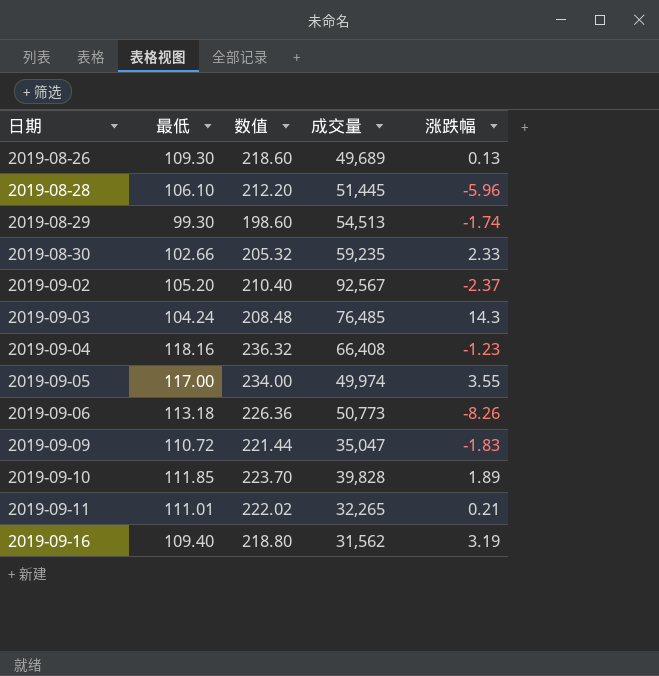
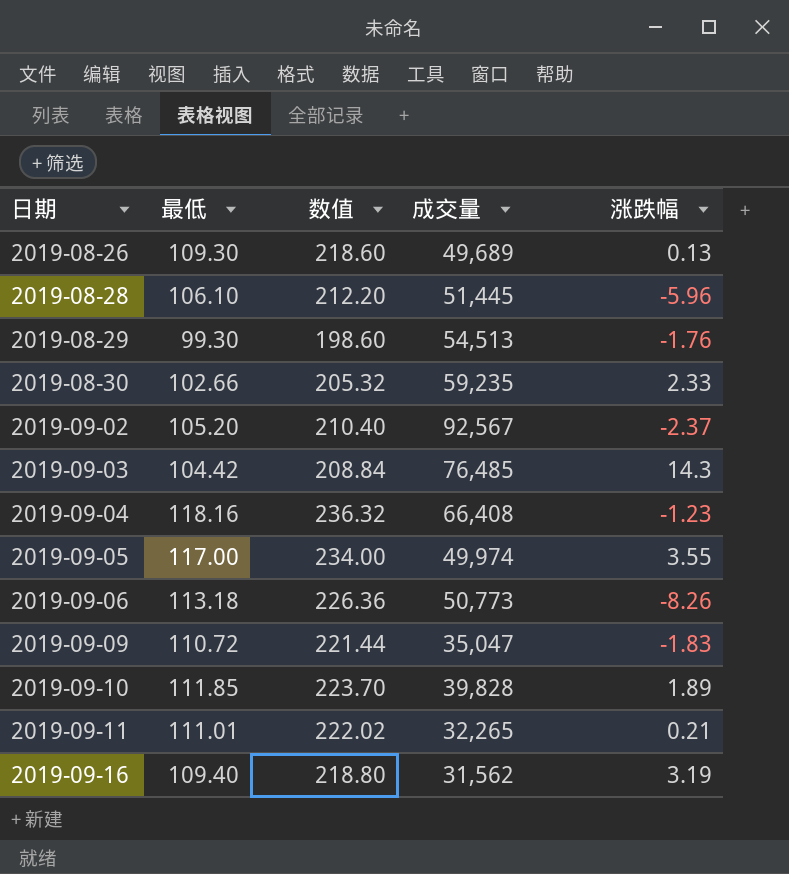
2019-08-29 | 涨跌幅: -1.74 -> -1.76
2019-09-03 | 最低: 104.24 -> 104.42
2019-09-03 | 数值: 208.48 -> 208.84

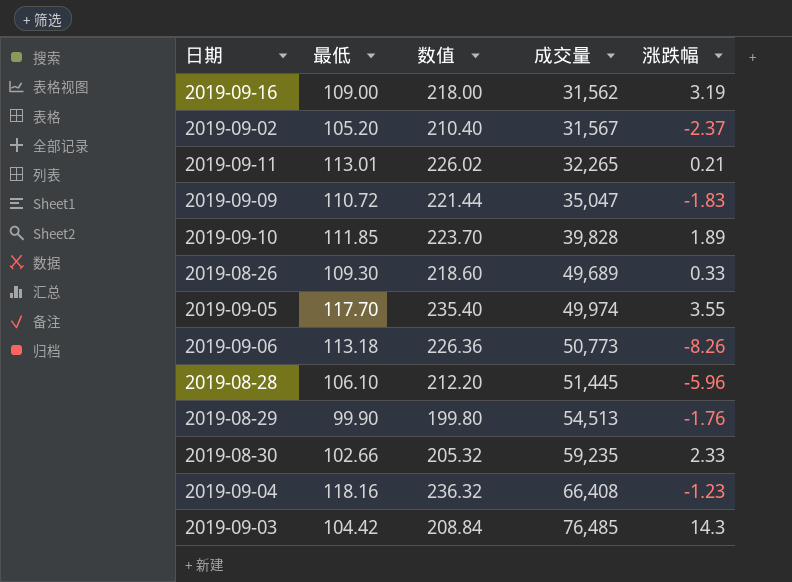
row order: 日期 ascending -> 成交量 ascending
2019-09-16 | 最低: 109.40 -> 109.00
2019-09-16 | 数值: 218.80 -> 218.00
2019-09-02 | 成交量: 92,567 -> 31,567
2019-09-11 | 最低: 111.01 -> 113.01
2019-09-11 | 数值: 222.02 -> 226.02
2019-08-26 | 涨跌幅: 0.13 -> 0.33
2019-09-05 | 最低: 117.00 -> 117.70
2019-09-05 | 数值: 234.00 -> 235.40
2019-08-29 | 最低: 99.30 -> 99.90
2019-08-29 | 数值: 198.60 -> 199.80

